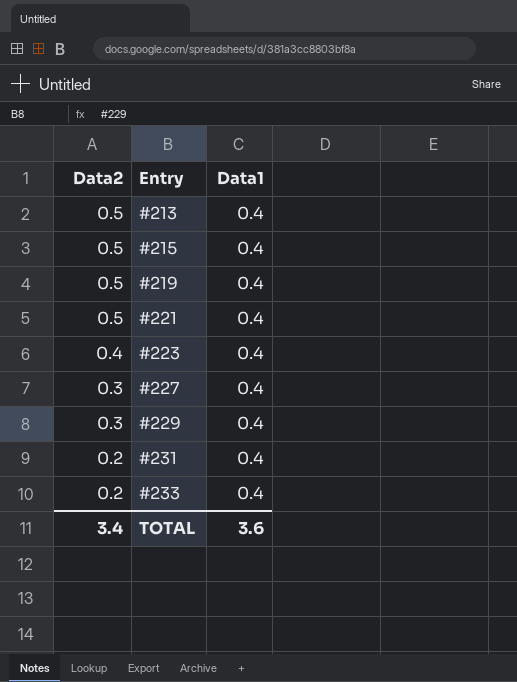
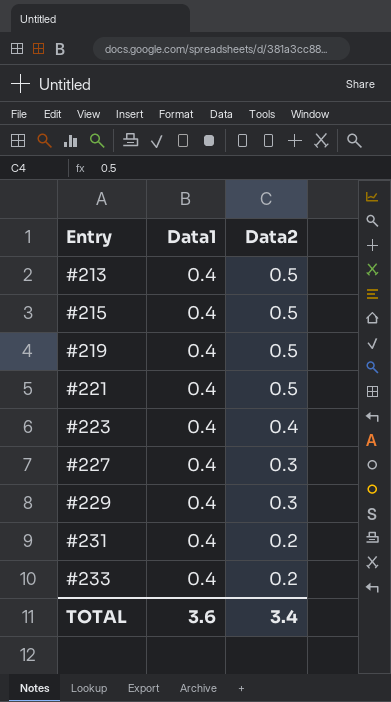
column Data2 | position: 1 -> 3

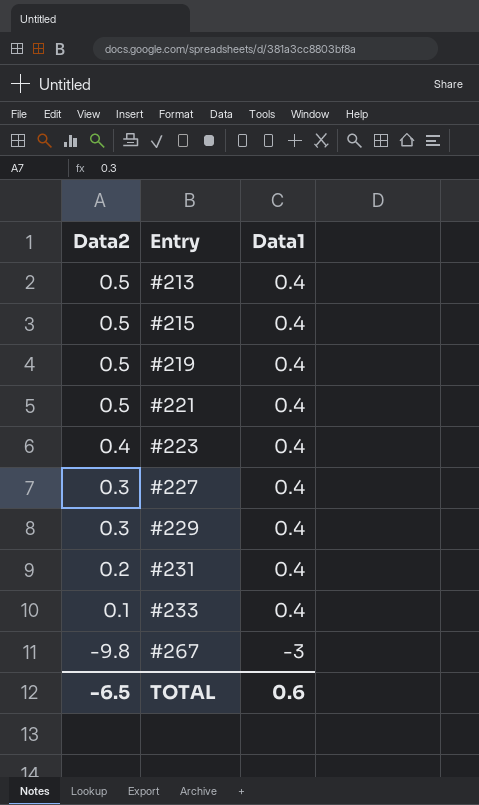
column Data2 | position: 3 -> 1
#233 | Data2: 0.2 -> 0.1
row #267: none -> -9.8 | -3
TOTAL | Data2: 3.4 -> -6.5
TOTAL | Data1: 3.6 -> 0.6

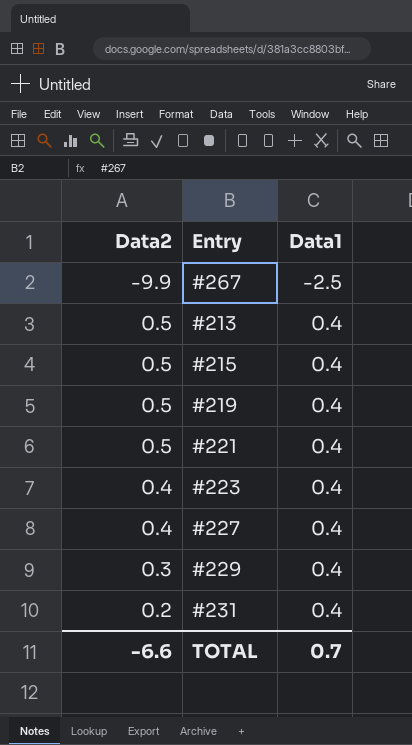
row order: Data2 descending -> Data1 ascending
row #233: 0.1 | 0.4 -> none
#267 | Data2: -9.8 -> -9.9
#267 | Data1: -3 -> -2.5
#227 | Data2: 0.3 -> 0.4
TOTAL | Data2: -6.5 -> -6.6
TOTAL | Data1: 0.6 -> 0.7

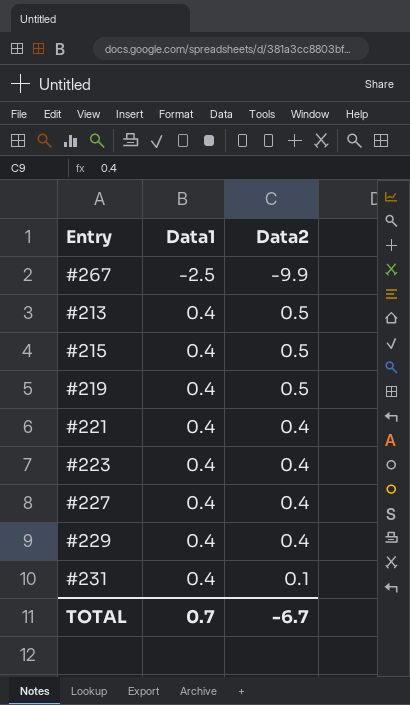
column Data2 | position: 1 -> 3
#221 | Data2: 0.5 -> 0.4
#229 | Data2: 0.3 -> 0.4
#231 | Data2: 0.2 -> 0.1
TOTAL | Data2: -6.6 -> -6.7

